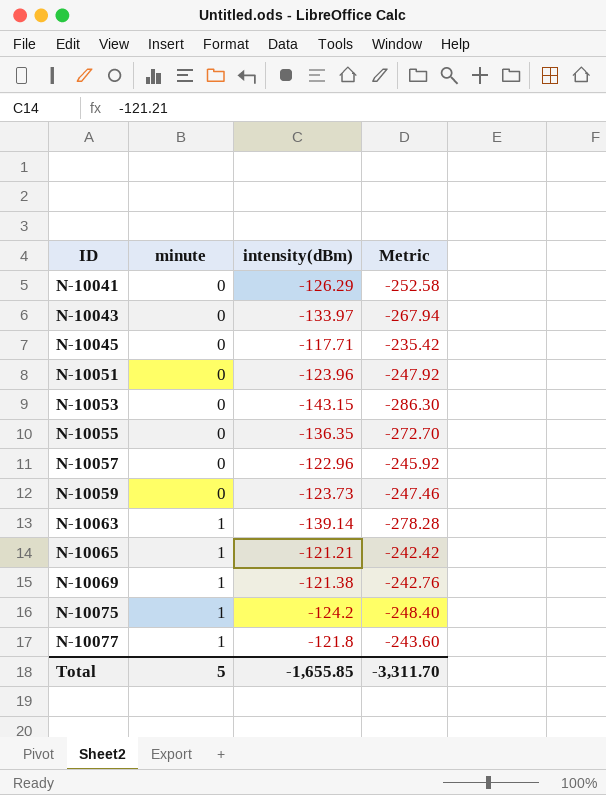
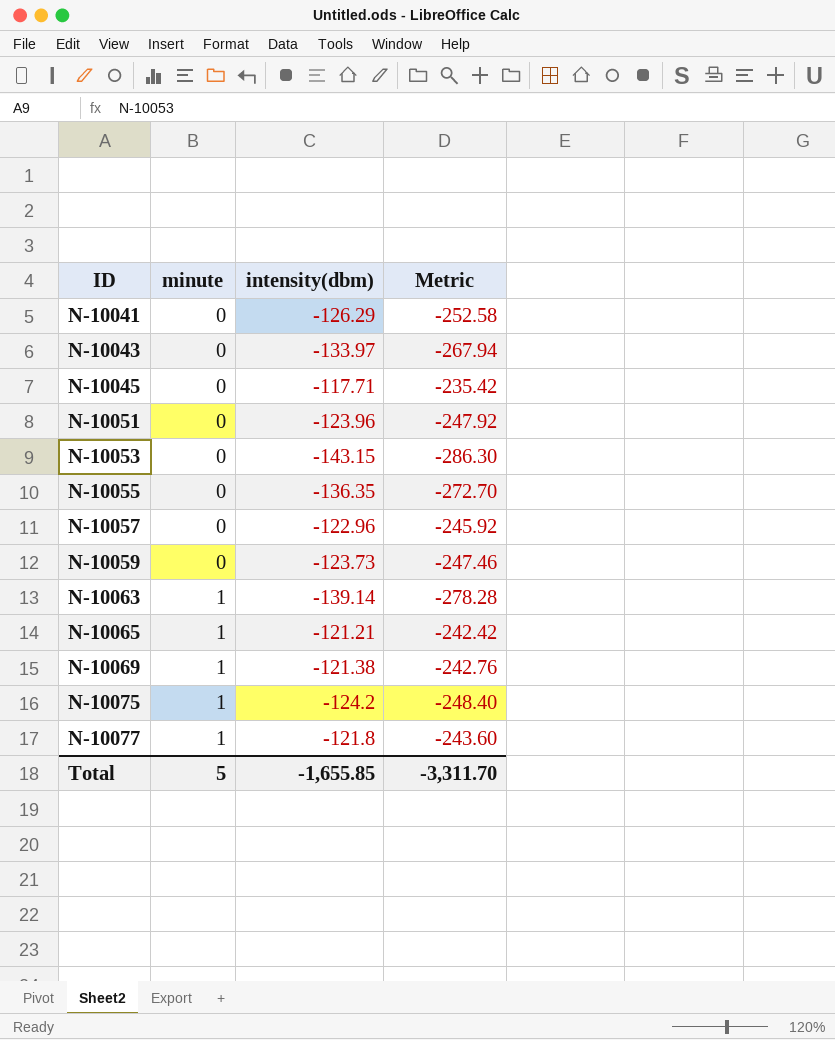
column name: intensity(dBm) -> intensity(dbm)

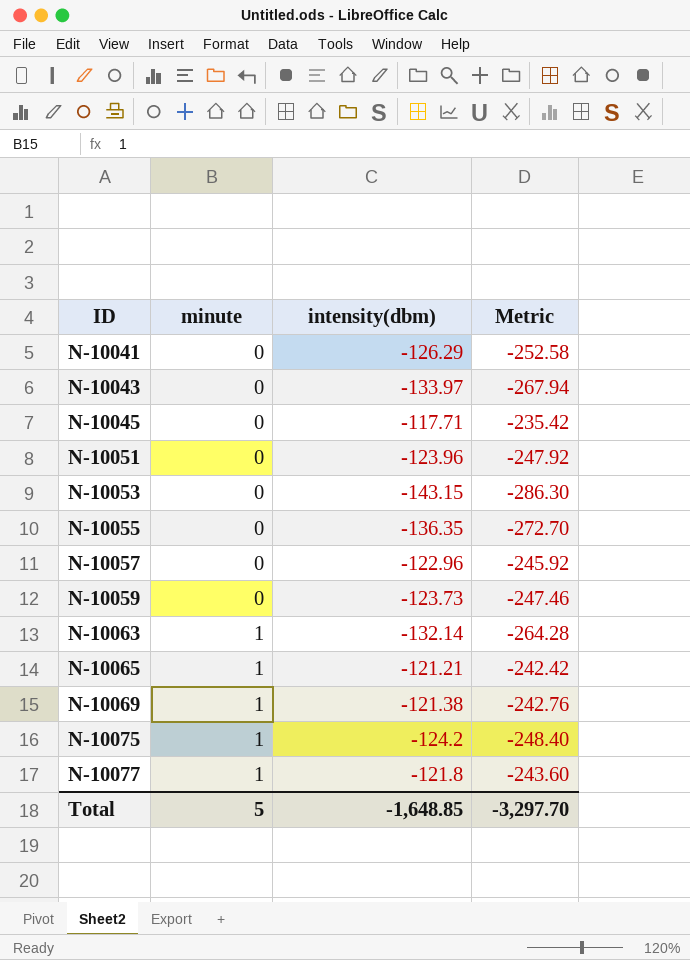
N-10063 | intensity(dbm): -139.14 -> -132.14
N-10063 | Metric: -278.28 -> -264.28
Total | intensity(dbm): -1,655.85 -> -1,648.85
Total | Metric: -3,311.70 -> -3,297.70

